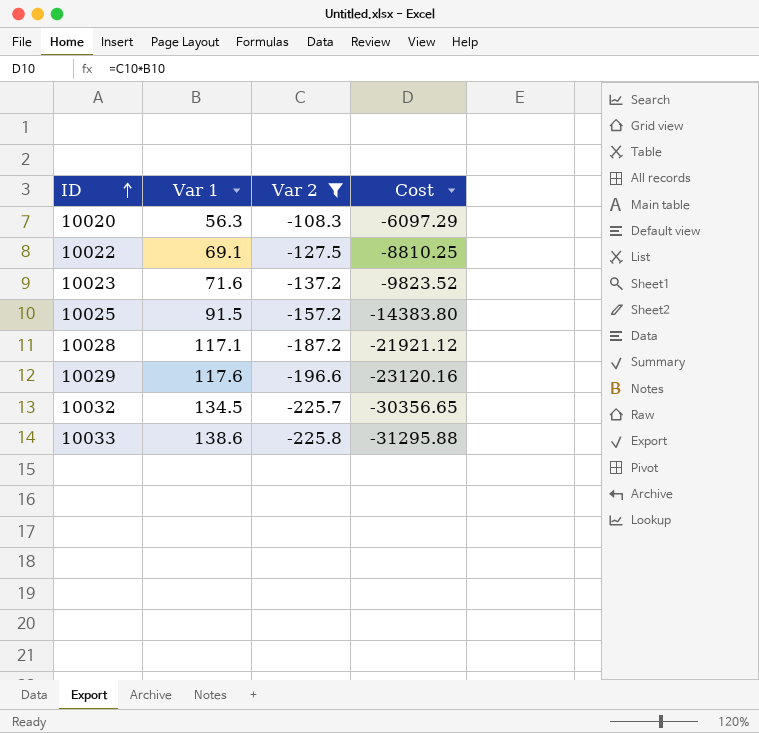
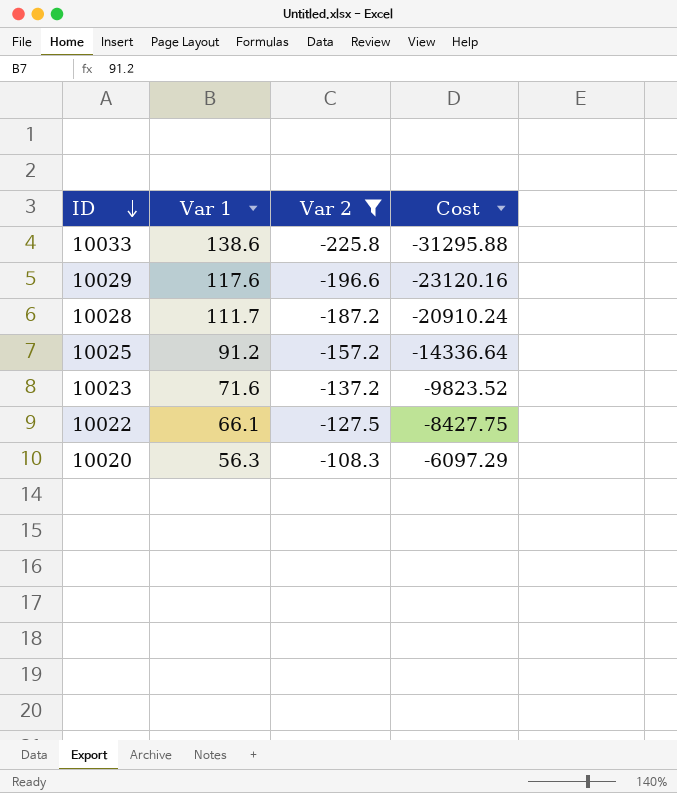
row order: ID ascending -> ID descending
row 10032: 134.5 | -225.7 | -30356.65 -> none
10028 | Var 1: 117.1 -> 111.7
10028 | Cost: -21921.12 -> -20910.24
10025 | Var 1: 91.5 -> 91.2
10025 | Cost: -14383.80 -> -14336.64
10022 | Var 1: 69.1 -> 66.1
10022 | Cost: -8810.25 -> -8427.75

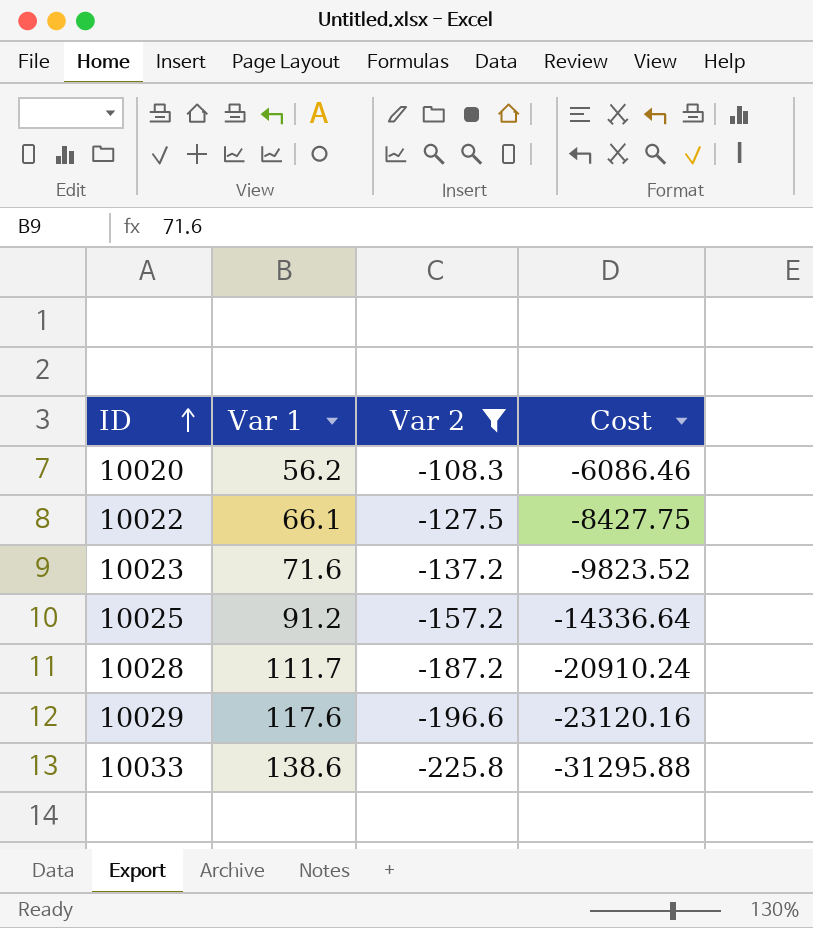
row order: ID descending -> ID ascending
10020 | Var 1: 56.3 -> 56.2
10020 | Cost: -6097.29 -> -6086.46

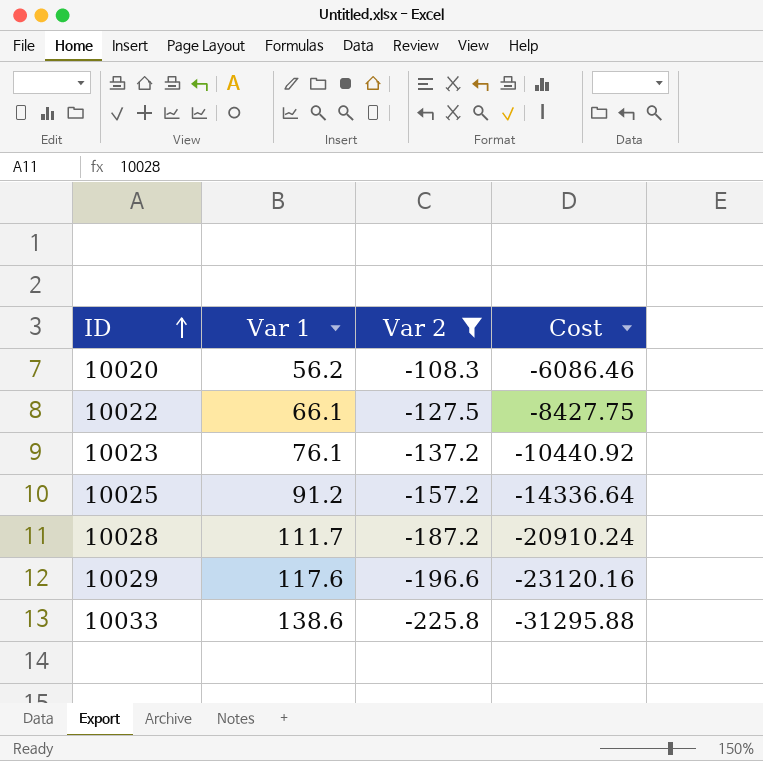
10023 | Var 1: 71.6 -> 76.1
10023 | Cost: -9823.52 -> -10440.92

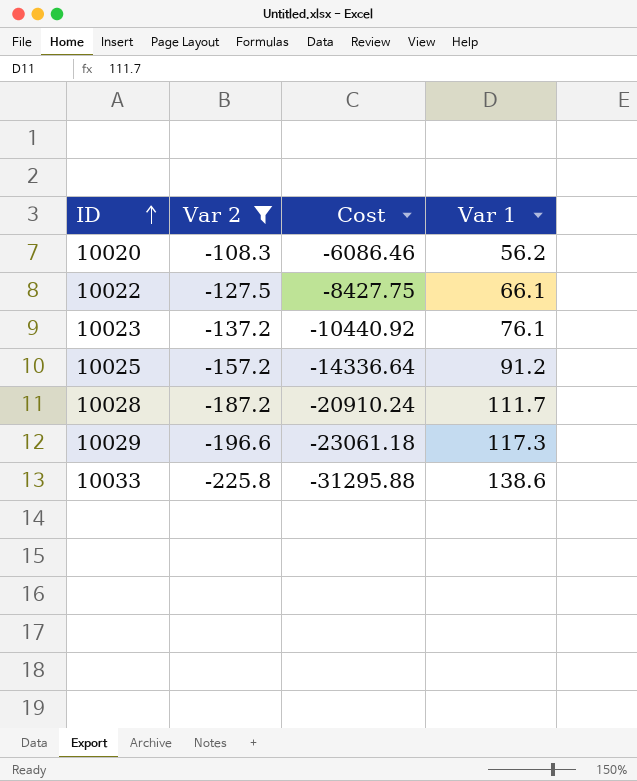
column Var 1 | position: 2 -> 4
10029 | Cost: -23120.16 -> -23061.18
10029 | Var 1: 117.6 -> 117.3

